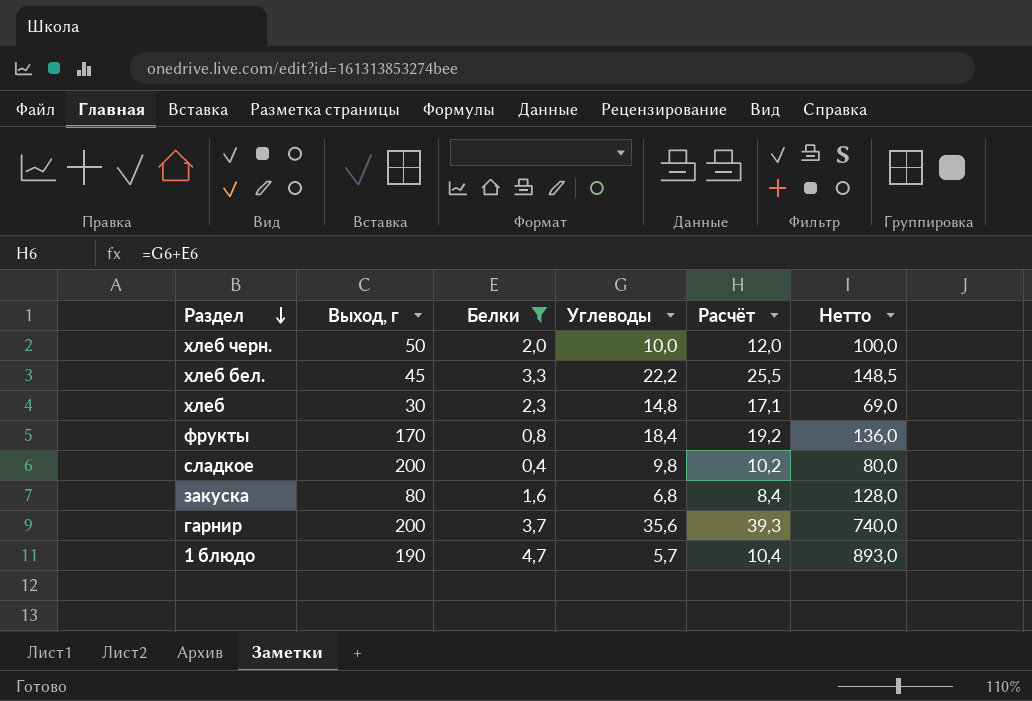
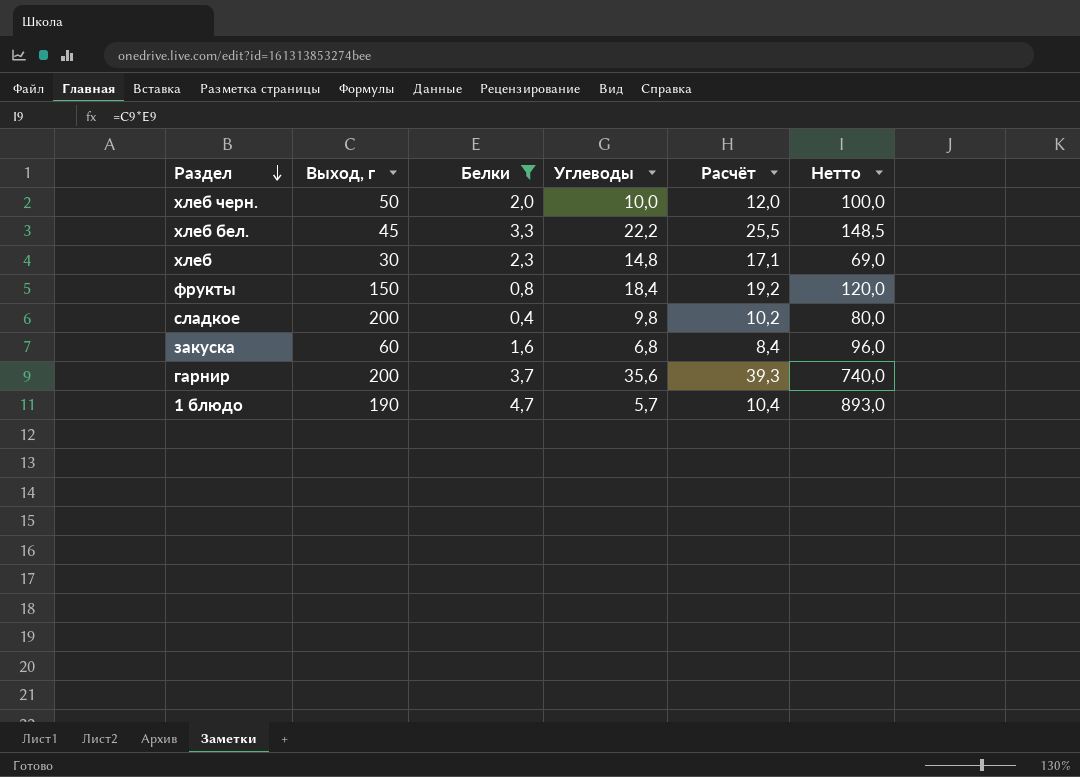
фрукты | Выход, г: 170 -> 150
фрукты | Нетто: 136,0 -> 120,0
закуска | Выход, г: 80 -> 60
закуска | Нетто: 128,0 -> 96,0

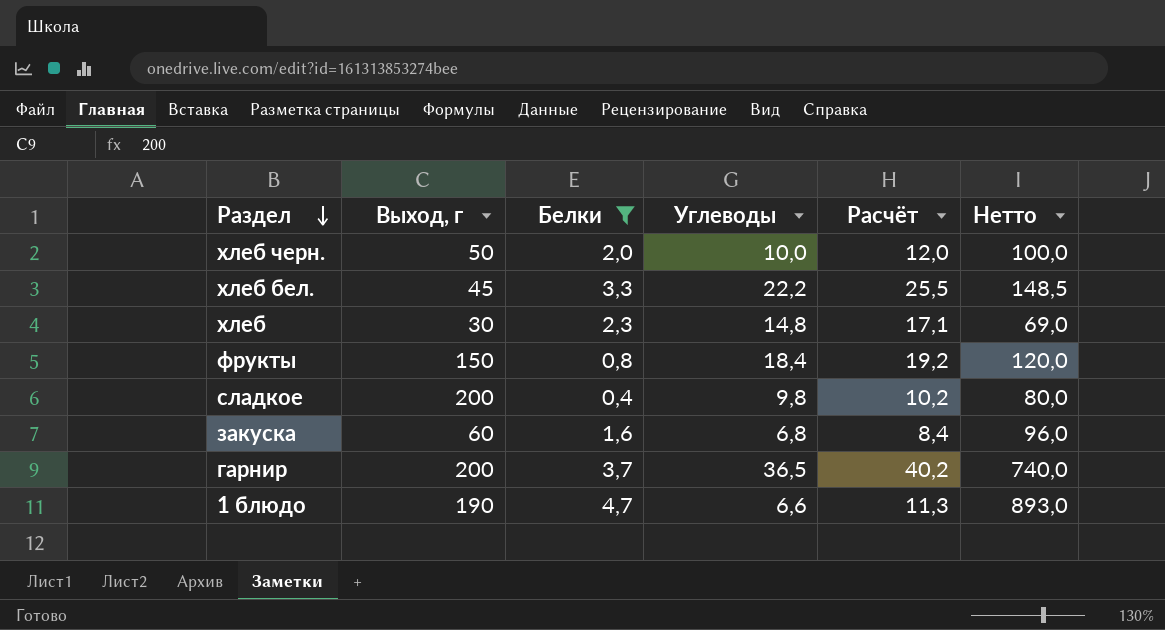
гарнир | Углеводы: 35,6 -> 36,5
гарнир | Расчёт: 39,3 -> 40,2
1 блюдо | Углеводы: 5,7 -> 6,6
1 блюдо | Расчёт: 10,4 -> 11,3

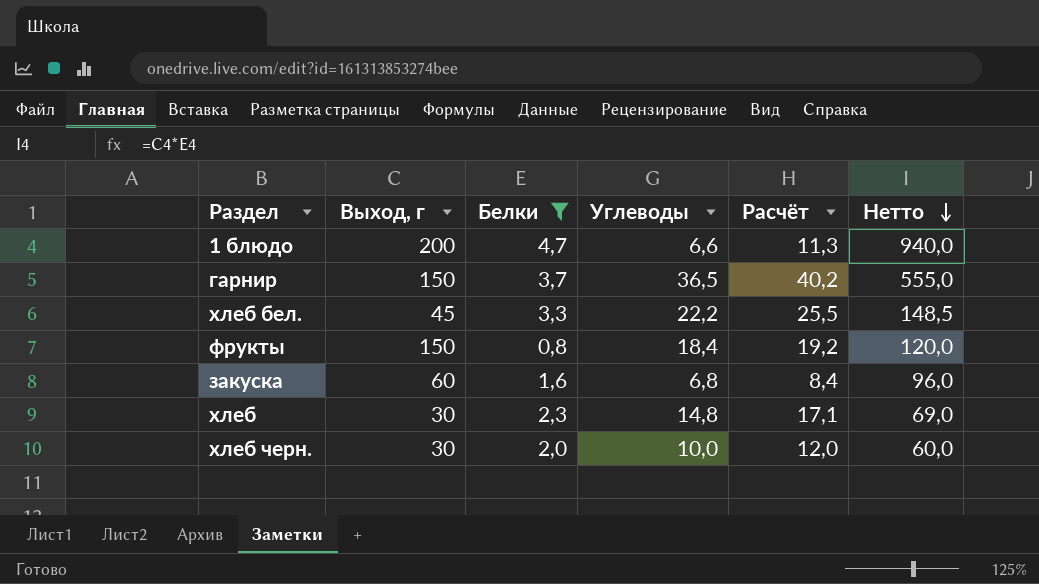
row order: Раздел descending -> Нетто descending
row сладкое: 200 | 0,4 | 9,8 | 10,2 | 80,0 -> none
1 блюдо | Выход, г: 190 -> 200
1 блюдо | Нетто: 893,0 -> 940,0
гарнир | Выход, г: 200 -> 150
гарнир | Нетто: 740,0 -> 555,0
хлеб черн. | Выход, г: 50 -> 30
хлеб черн. | Нетто: 100,0 -> 60,0

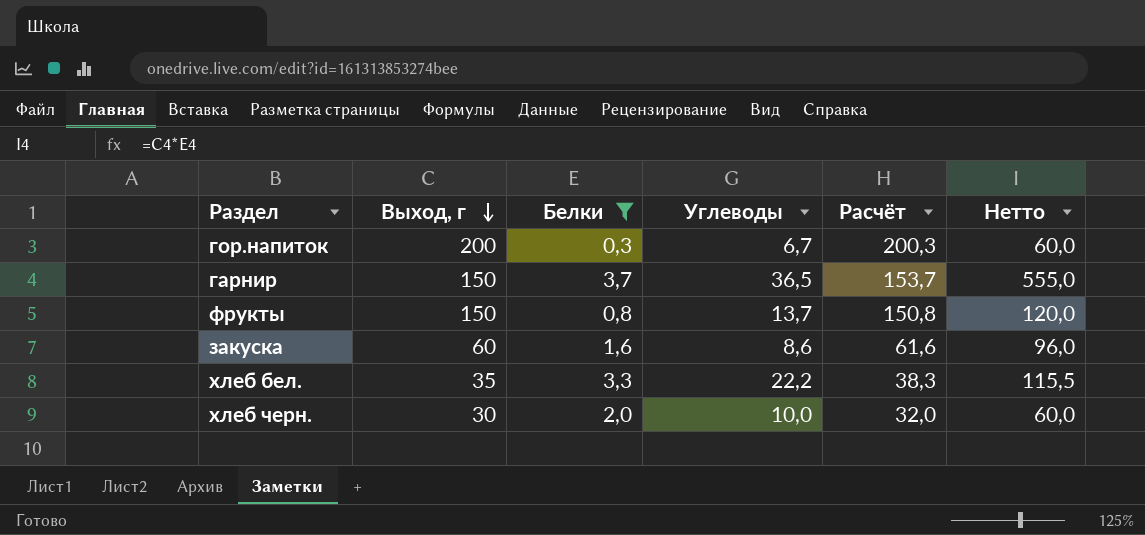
row order: Нетто descending -> Выход, г descending
column Расчёт | formula: [Белки] + [Углеводы] -> [Выход, г] + [Белки]
row 1 блюдо: 200 | 4,7 | 6,6 | 11,3 | 940,0 -> none
row хлеб: 30 | 2,3 | 14,8 | 17,1 | 69,0 -> none
row гор.напиток: none -> 200 | 0,3 | 6,7 | 200,3 | 60,0
фрукты | Углеводы: 18,4 -> 13,7
закуска | Углеводы: 6,8 -> 8,6
хлеб бел. | Выход, г: 45 -> 35
хлеб бел. | Нетто: 148,5 -> 115,5

